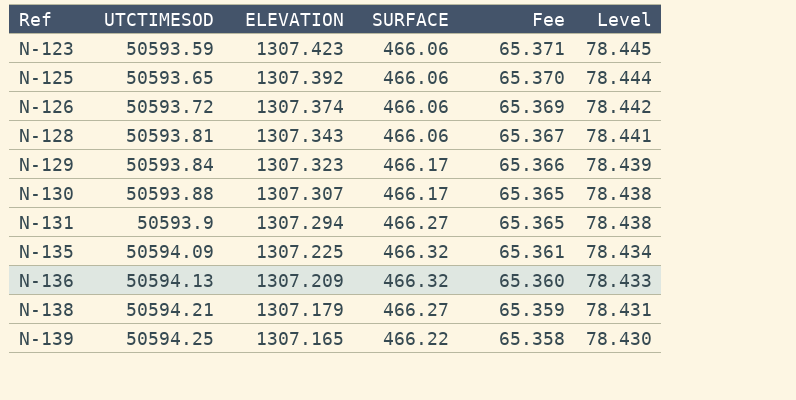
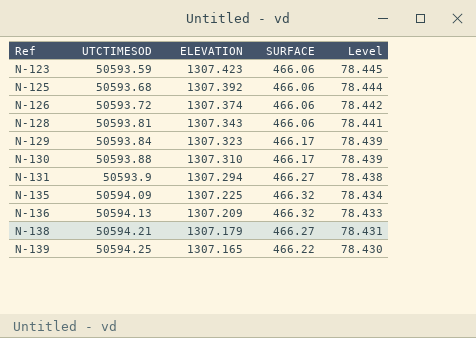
column Fee | formula: [ELEVATION] * 0.05 -> none
N-125 | UTCTIMESOD: 50593.65 -> 50593.68
N-130 | ELEVATION: 1307.307 -> 1307.310
N-130 | Level: 78.438 -> 78.439

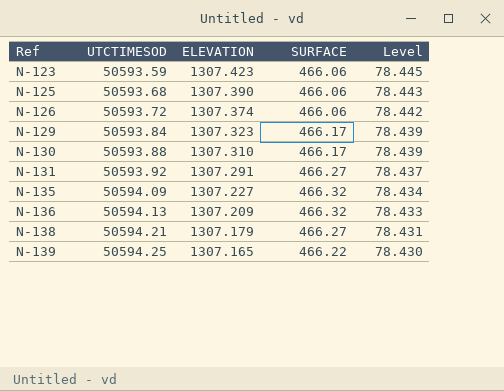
row N-128: 50593.81 | 1307.343 | 466.06 | 78.441 -> none
N-125 | ELEVATION: 1307.392 -> 1307.390
N-125 | Level: 78.444 -> 78.443
N-131 | UTCTIMESOD: 50593.9 -> 50593.92
N-131 | ELEVATION: 1307.294 -> 1307.291
N-131 | Level: 78.438 -> 78.437
N-135 | ELEVATION: 1307.225 -> 1307.227

